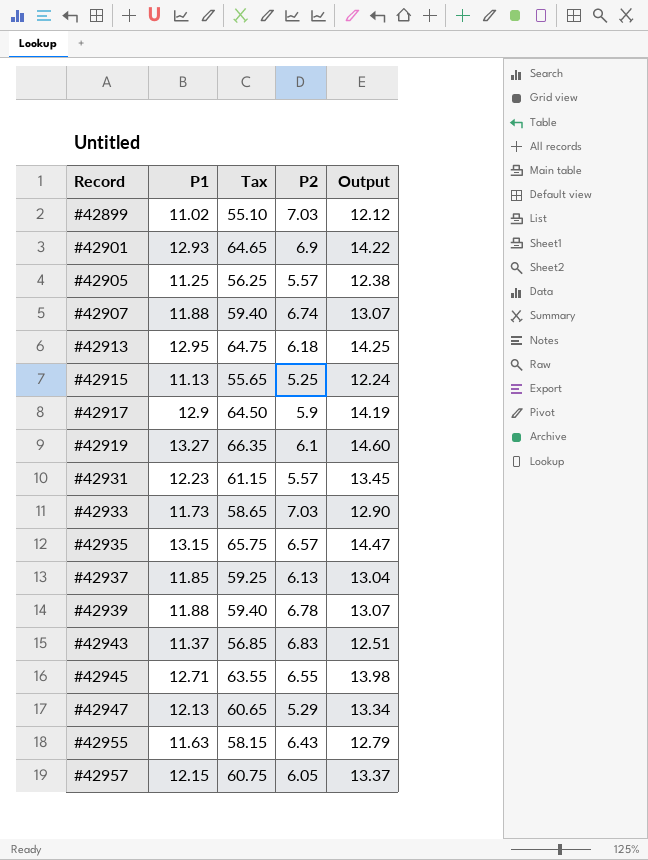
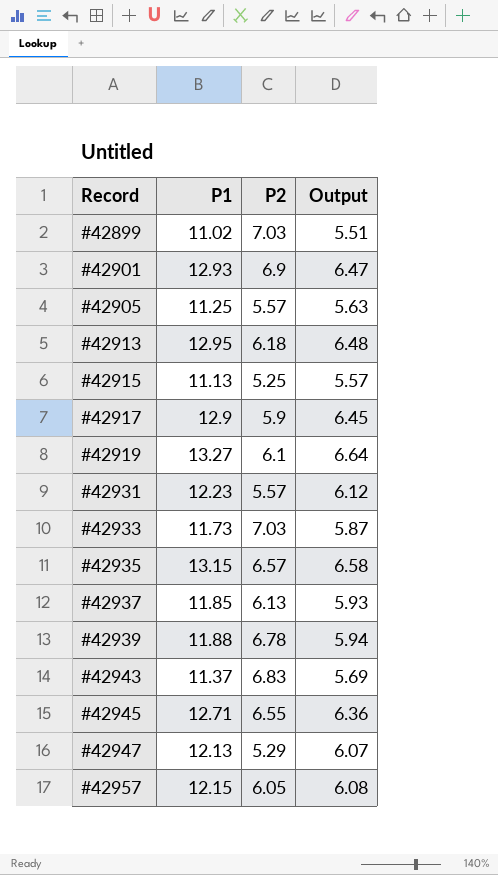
column Tax | formula: [P1] * 5 -> none
column Output | formula: [P1] * 1.1 -> [P1] * 0.5
row #42907: 11.88 | 59.40 | 6.74 | 13.07 -> none
row #42955: 11.63 | 58.15 | 6.43 | 12.79 -> none

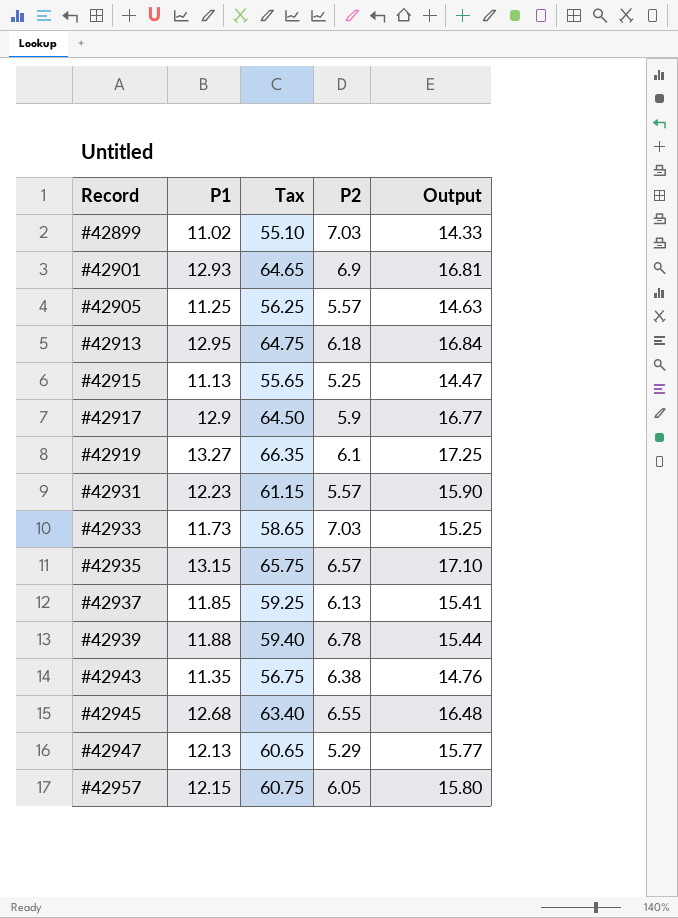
column Tax | formula: none -> [P1] * 5
column Output | formula: [P1] * 0.5 -> [P1] * 1.3
#42943 | P1: 11.37 -> 11.35
#42943 | P2: 6.83 -> 6.38
#42945 | P1: 12.71 -> 12.68

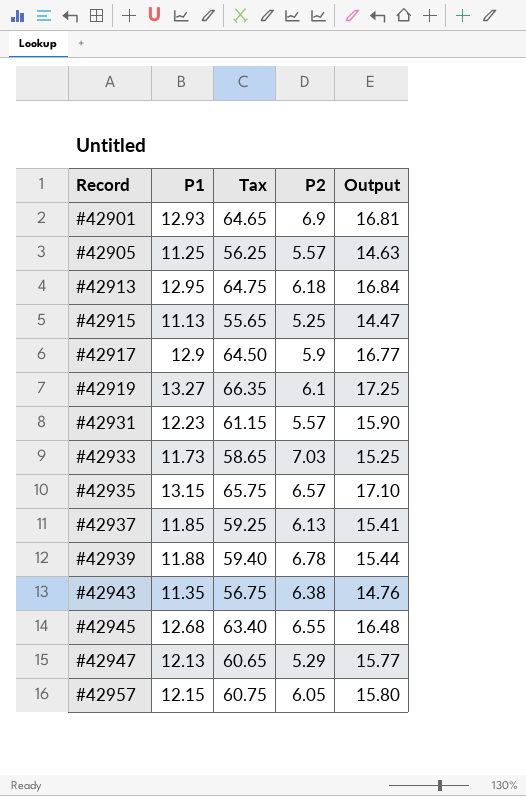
row #42899: 11.02 | 55.10 | 7.03 | 14.33 -> none

